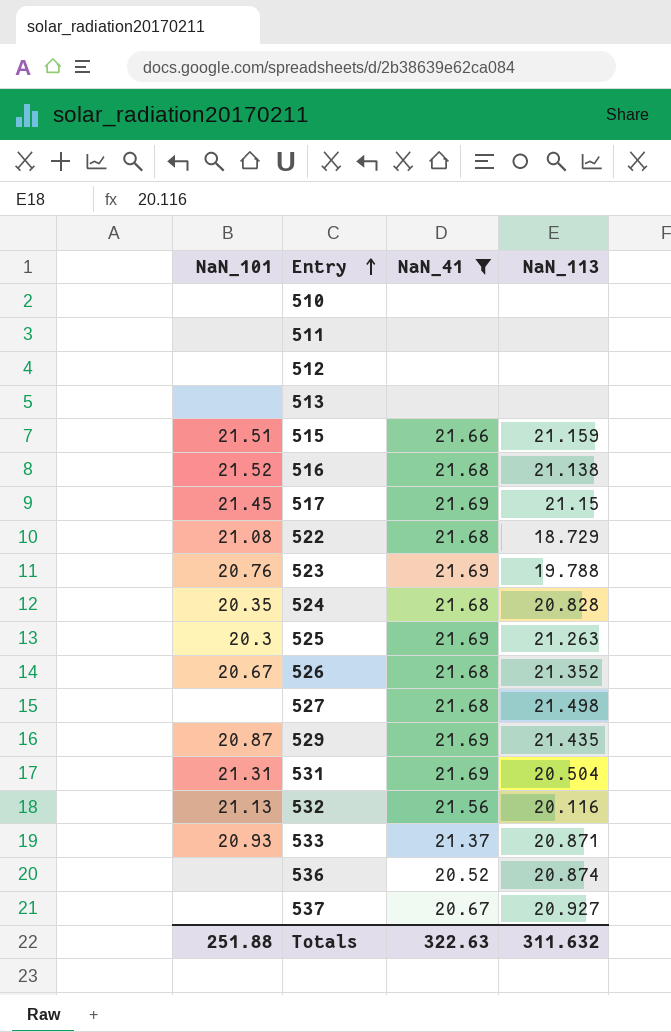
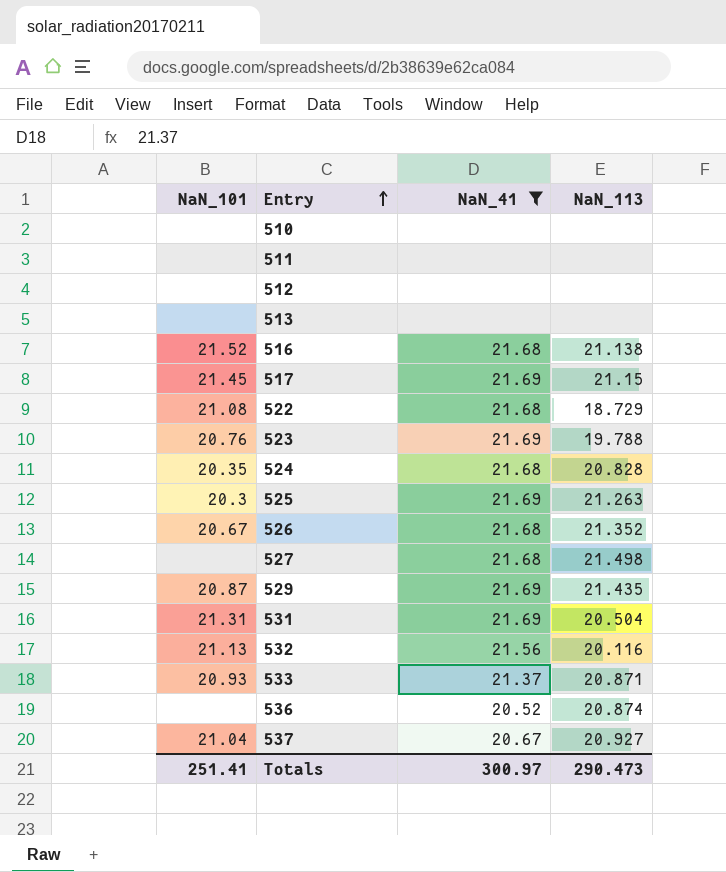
row 515: 21.51 | 21.66 | 21.159 -> none
537 | NaN_101: none -> 21.04
Totals | NaN_101: 251.88 -> 251.41
Totals | NaN_41: 322.63 -> 300.97
Totals | NaN_113: 311.632 -> 290.473

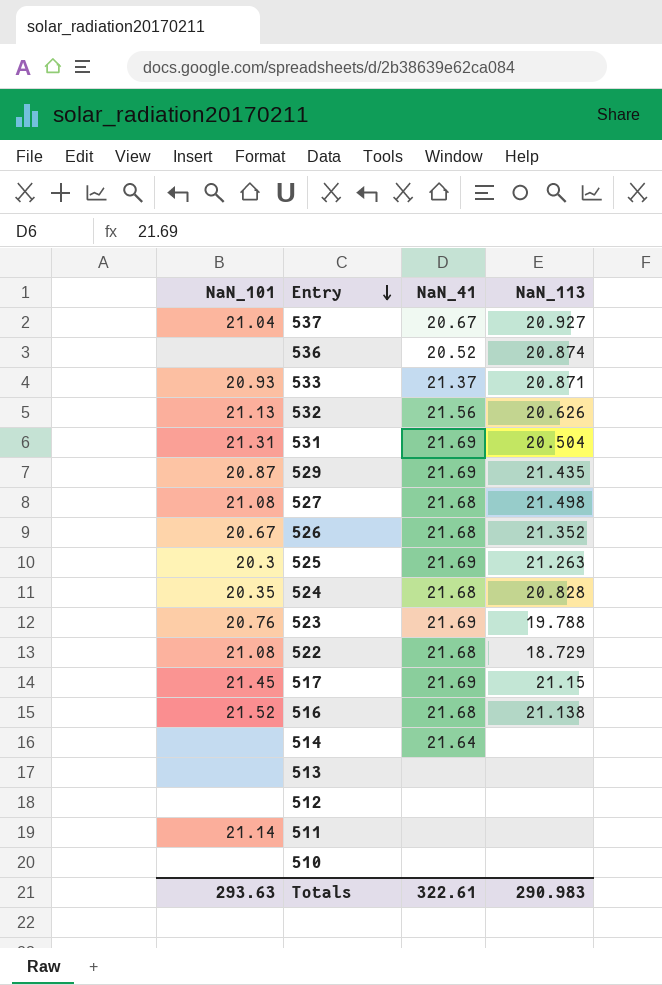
filter: NaN_41 != 21.64 -> none
row order: Entry ascending -> Entry descending
532 | NaN_113: 20.116 -> 20.626
527 | NaN_101: none -> 21.08
511 | NaN_101: none -> 21.14
Totals | NaN_101: 251.41 -> 293.63
Totals | NaN_41: 300.97 -> 322.61
Totals | NaN_113: 290.473 -> 290.983

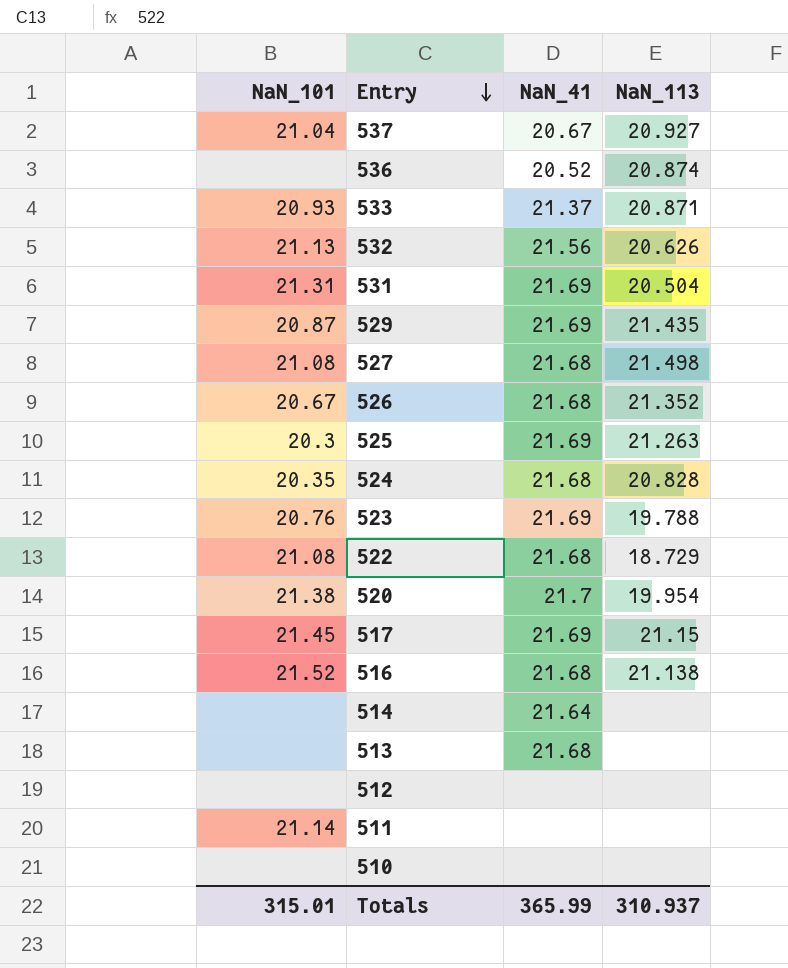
row 520: none -> 21.38 | 21.7 | 19.954
513 | NaN_41: none -> 21.68
Totals | NaN_101: 293.63 -> 315.01
Totals | NaN_41: 322.61 -> 365.99
Totals | NaN_113: 290.983 -> 310.937

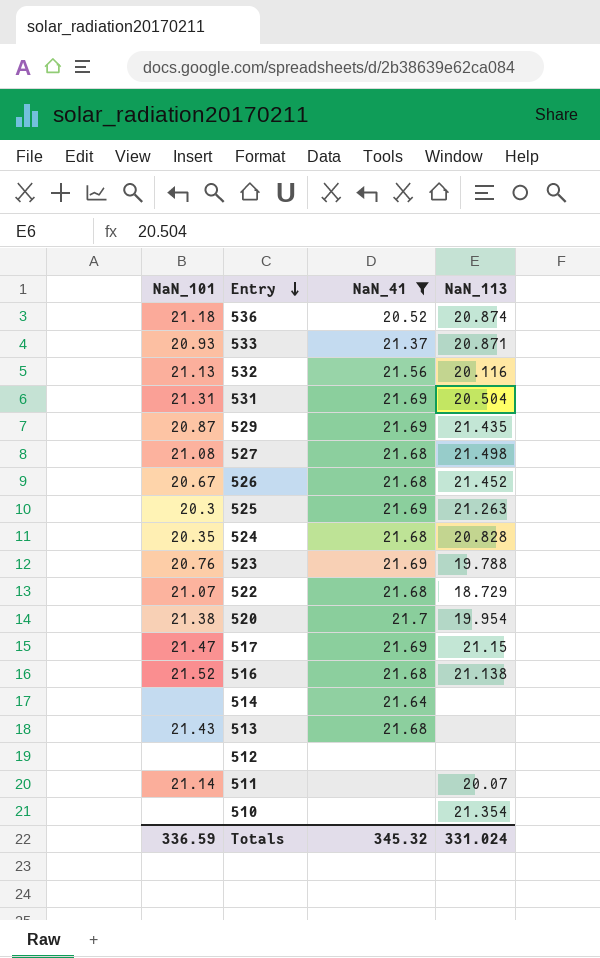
filter: none -> NaN_41 != 20.67
536 | NaN_101: none -> 21.18
532 | NaN_113: 20.626 -> 20.116
526 | NaN_113: 21.352 -> 21.452
522 | NaN_101: 21.08 -> 21.07
517 | NaN_101: 21.45 -> 21.47
513 | NaN_101: none -> 21.43
511 | NaN_113: none -> 20.07
510 | NaN_113: none -> 21.354
Totals | NaN_101: 315.01 -> 336.59
Totals | NaN_41: 365.99 -> 345.32
Totals | NaN_113: 310.937 -> 331.024

